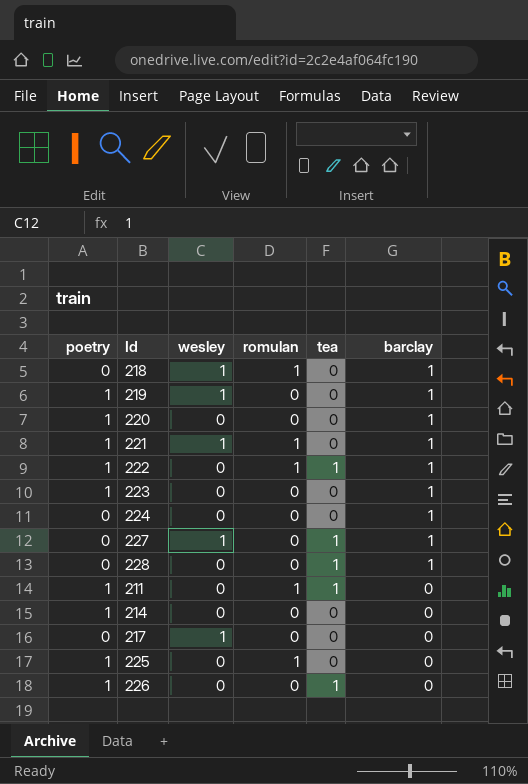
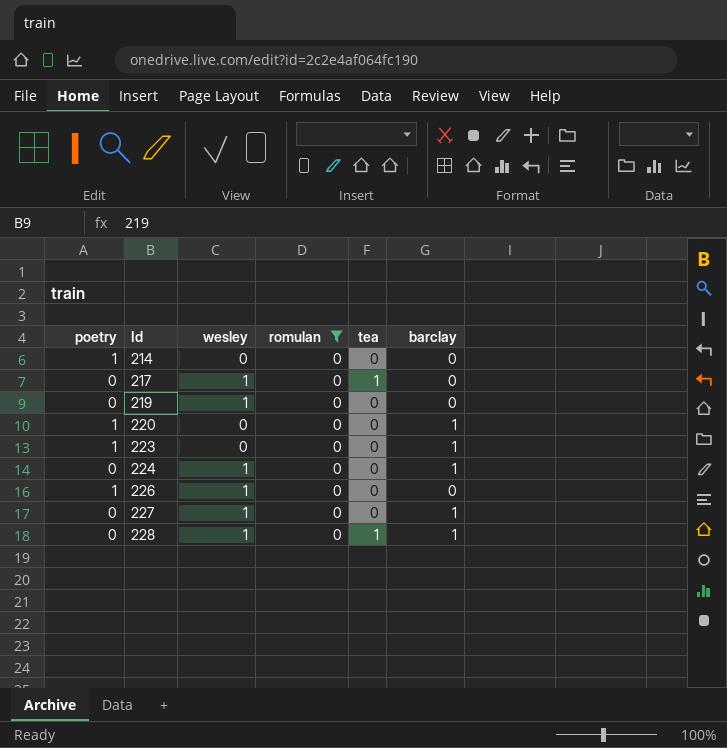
filter: none -> romulan = 0
row order: barclay descending -> Id ascending
217 | tea: 0 -> 1
219 | poetry: 1 -> 0
219 | barclay: 1 -> 0
224 | wesley: 0 -> 1
226 | wesley: 0 -> 1
226 | tea: 1 -> 0
227 | tea: 1 -> 0
228 | wesley: 0 -> 1

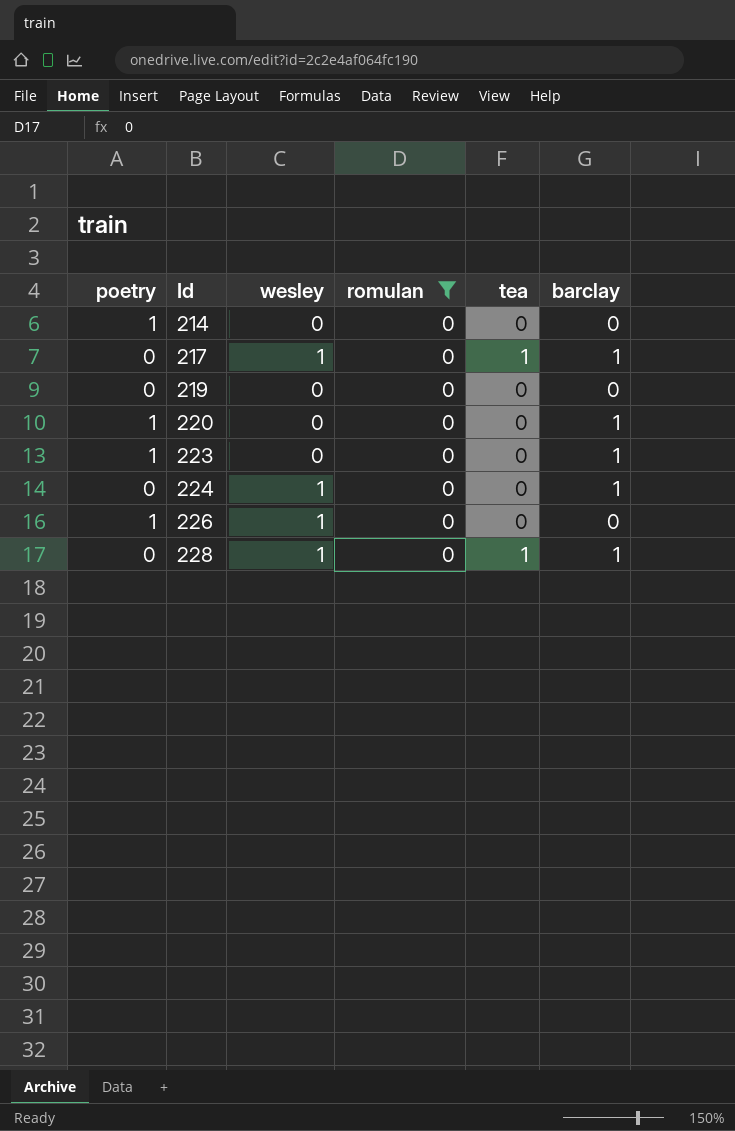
row 227: 0 | 1 | 0 | 0 | 1 -> none
217 | barclay: 0 -> 1
219 | wesley: 1 -> 0

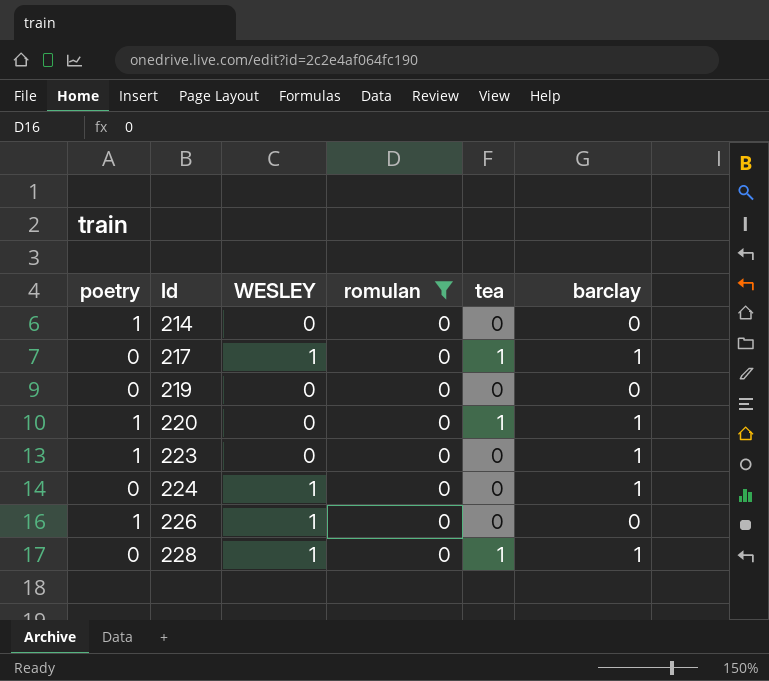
column name: wesley -> WESLEY
220 | tea: 0 -> 1

